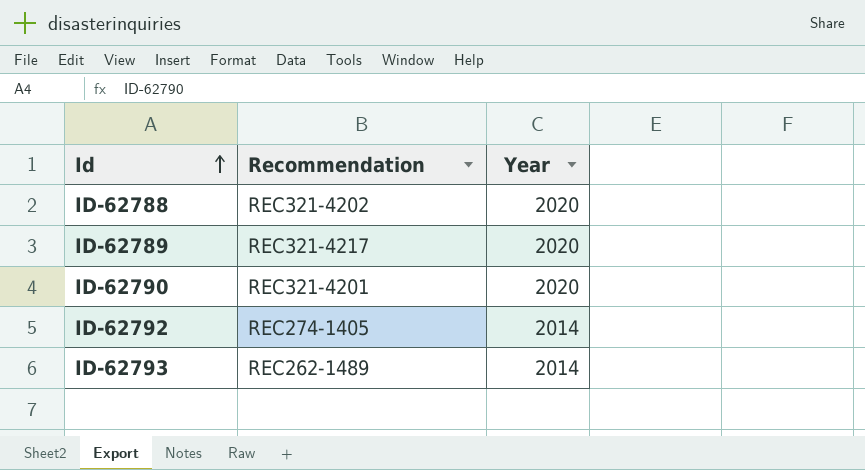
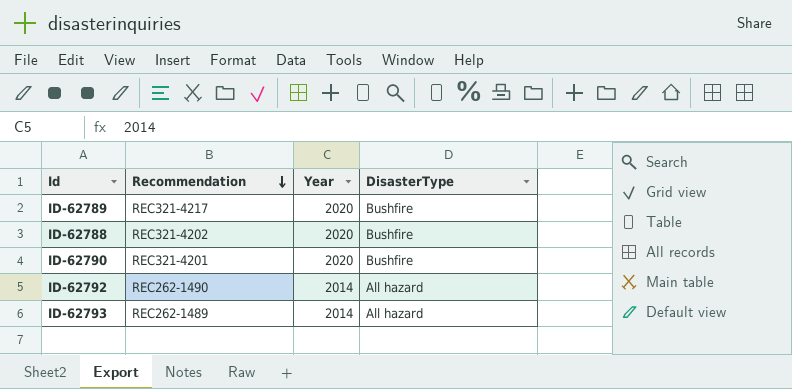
row order: Id ascending -> Recommendation descending
column DisasterType | position: none -> 4
ID-62792 | Recommendation: REC274-1405 -> REC262-1490

